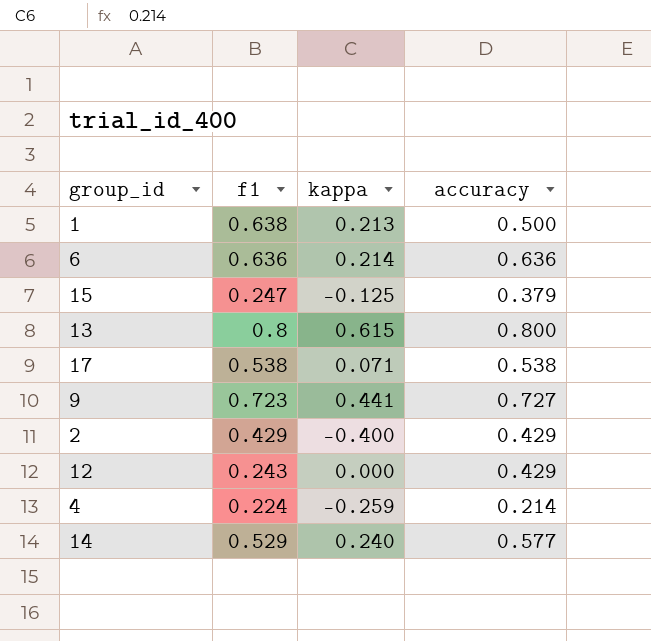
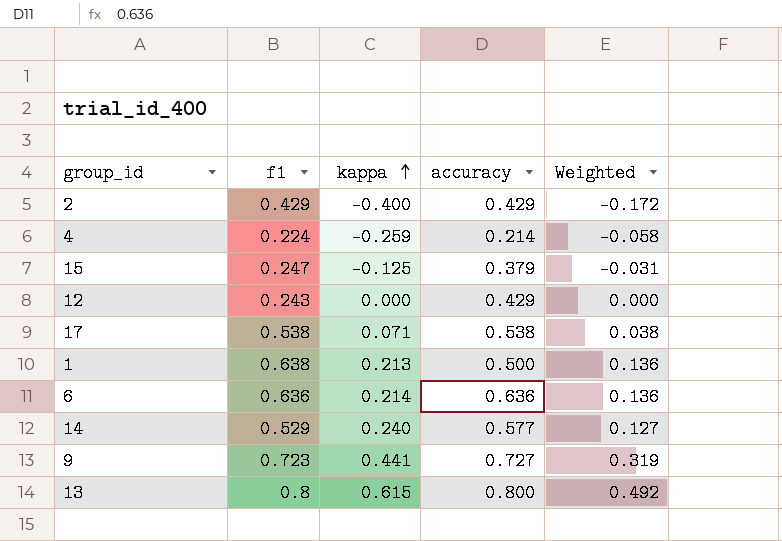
row order: none -> kappa ascending
column Weighted | formula: none -> [f1] * [kappa]

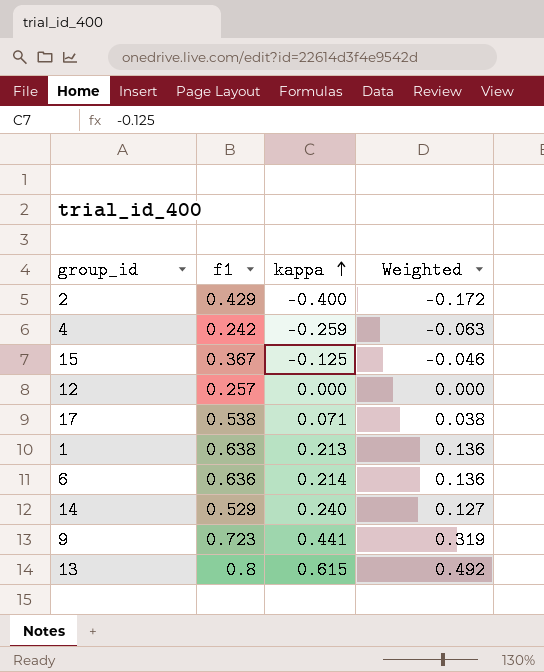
column accuracy | position: 4 -> none
4 | f1: 0.224 -> 0.242
4 | Weighted: -0.058 -> -0.063
15 | f1: 0.247 -> 0.367
15 | Weighted: -0.031 -> -0.046
12 | f1: 0.243 -> 0.257

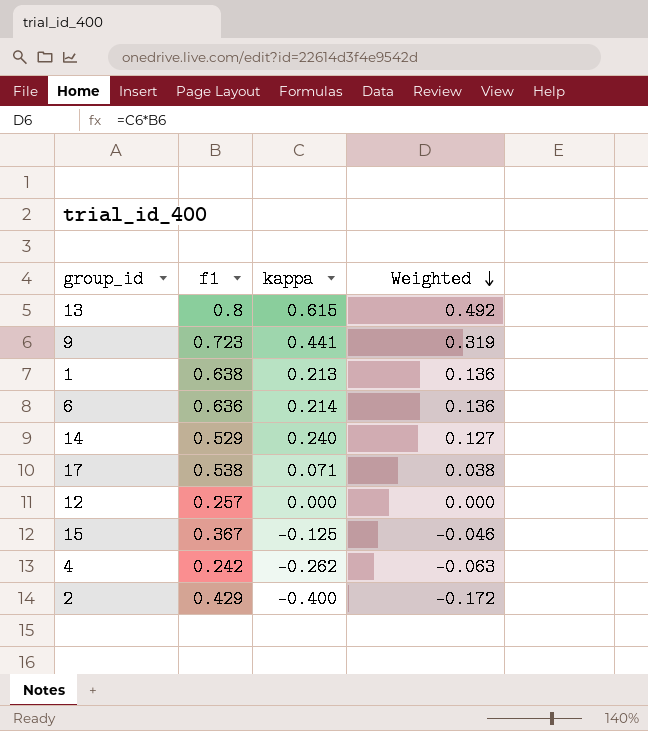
row order: kappa ascending -> Weighted descending
4 | kappa: -0.259 -> -0.262

